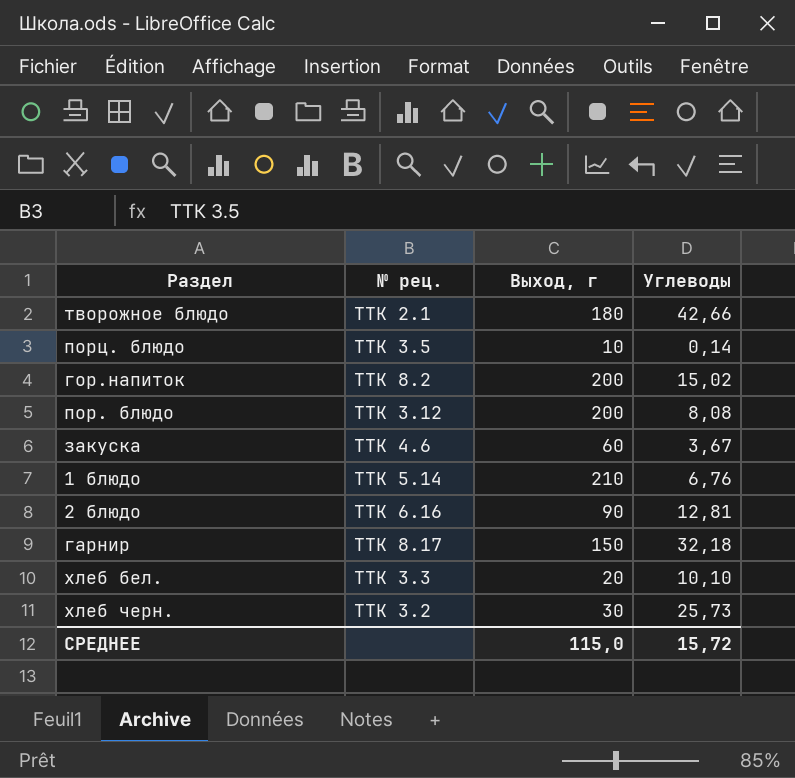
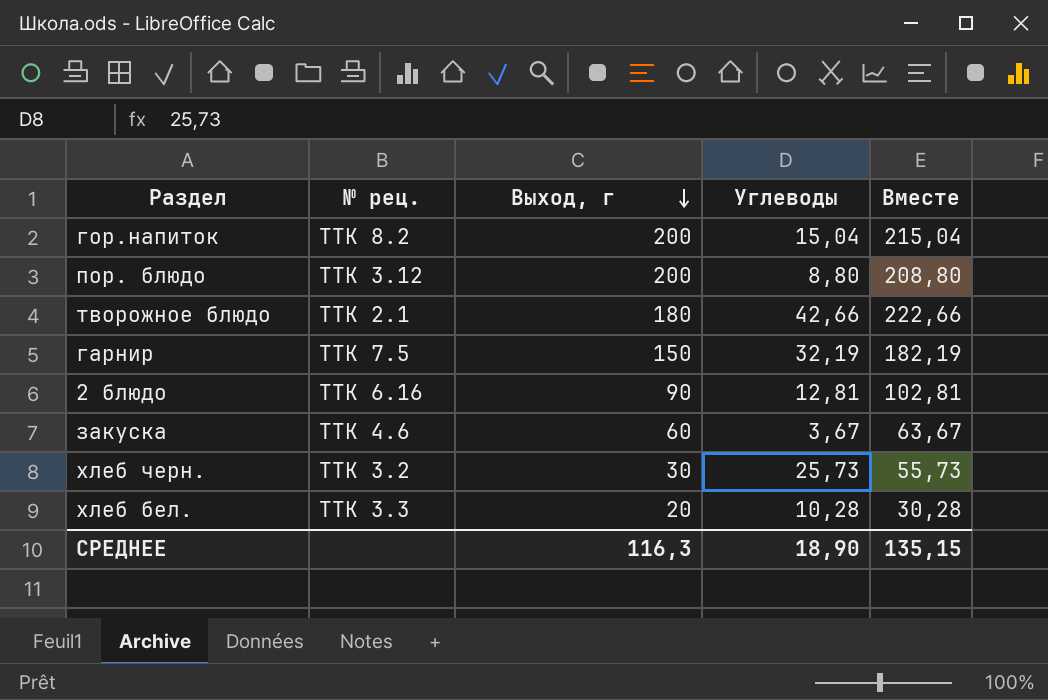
row order: none -> Выход, г descending
column Вместе | formula: none -> [Выход, г] + [Углеводы]
row порц. блюдо: ТТК 3.5 | 10 | 0,14 -> none
row 1 блюдо: ТТК 5.14 | 210 | 6,76 -> none
гор.напиток | Углеводы: 15,02 -> 15,04
пор. блюдо | Углеводы: 8,08 -> 8,80
гарнир | № рец.: ТТК 8.17 -> ТТК 7.5
гарнир | Углеводы: 32,18 -> 32,19
хлеб бел. | Углеводы: 10,10 -> 10,28
СРЕДНЕЕ | Выход, г: 115,0 -> 116,3
СРЕДНЕЕ | Углеводы: 15,72 -> 18,90

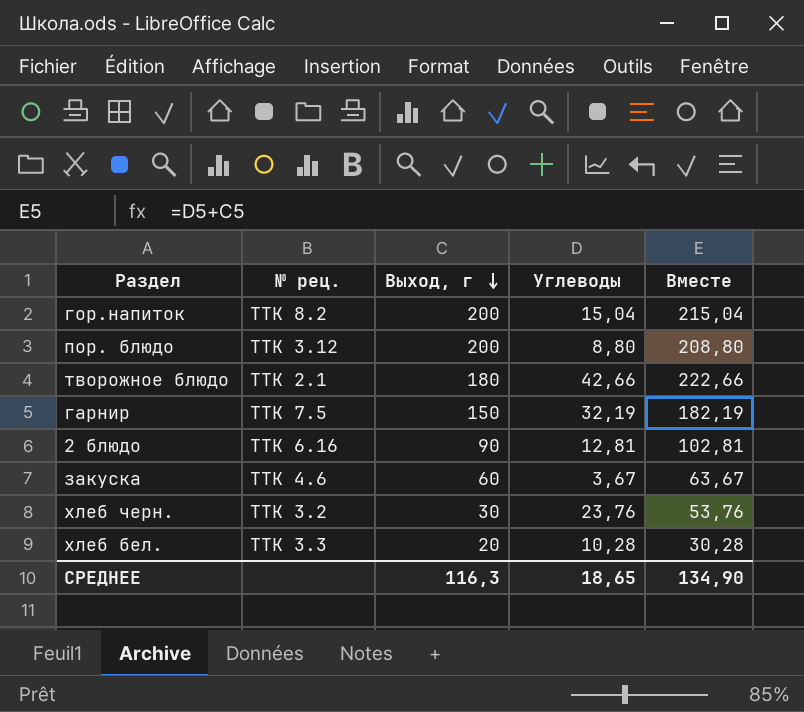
хлеб черн. | Углеводы: 25,73 -> 23,76
хлеб черн. | Вместе: 55,73 -> 53,76
СРЕДНЕЕ | Углеводы: 18,90 -> 18,65
СРЕДНЕЕ | Вместе: 135,15 -> 134,90

